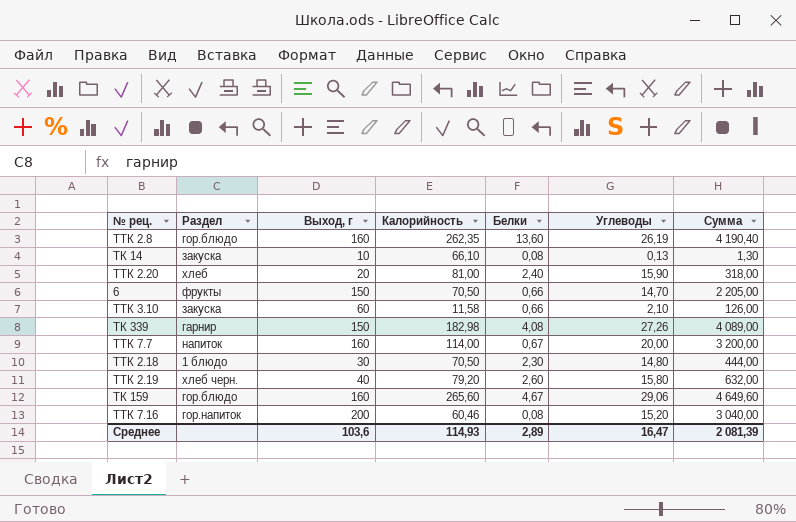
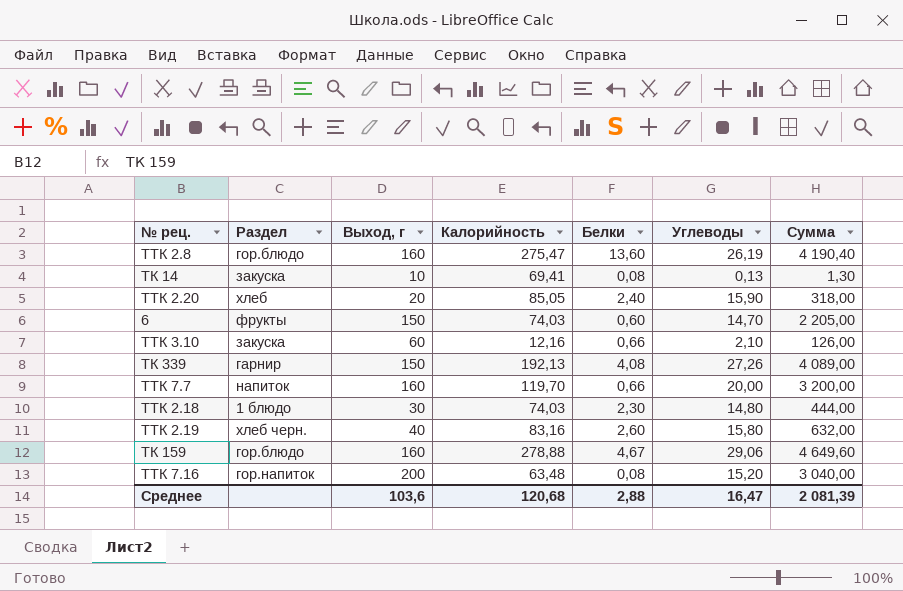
ТТК 2.8 | Калорийность: 262,35 -> 275,47
ТК 14 | Калорийность: 66,10 -> 69,41
ТТК 2.20 | Калорийность: 81,00 -> 85,05
6 | Калорийность: 70,50 -> 74,03
6 | Белки: 0,66 -> 0,60
ТТК 3.10 | Калорийность: 11,58 -> 12,16
ТК 339 | Калорийность: 182,98 -> 192,13
ТТК 7.7 | Калорийность: 114,00 -> 119,70
ТТК 7.7 | Белки: 0,67 -> 0,66
ТТК 2.18 | Калорийность: 70,50 -> 74,03
ТТК 2.19 | Калорийность: 79,20 -> 83,16
ТК 159 | Калорийность: 265,60 -> 278,88
ТТК 7.16 | Калорийность: 60,46 -> 63,48
Среднее | Калорийность: 114,93 -> 120,68
Среднее | Белки: 2,89 -> 2,88

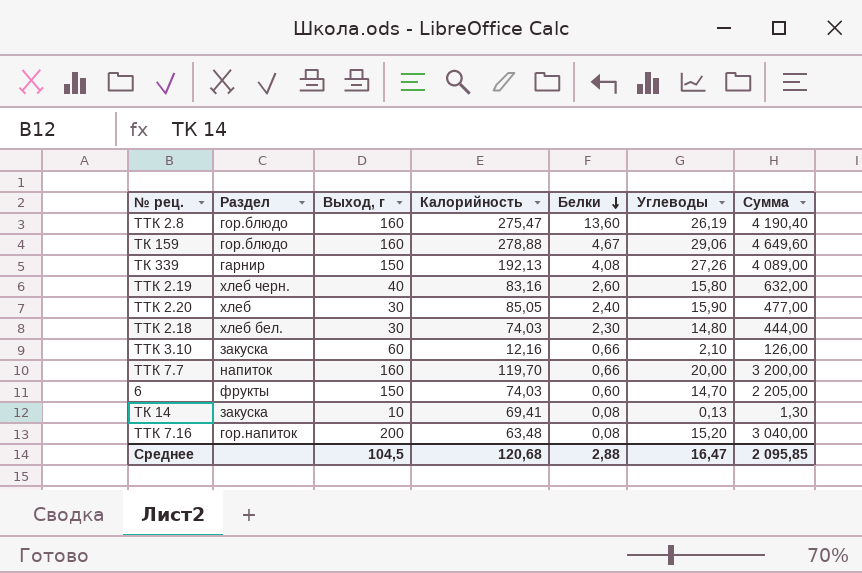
row order: none -> Белки descending
ТТК 2.20 | Выход, г: 20 -> 30
ТТК 2.20 | Сумма: 318,00 -> 477,00
ТТК 2.18 | Раздел: 1 блюдо -> хлеб бел.
Среднее | Выход, г: 103,6 -> 104,5
Среднее | Сумма: 2 081,39 -> 2 095,85

